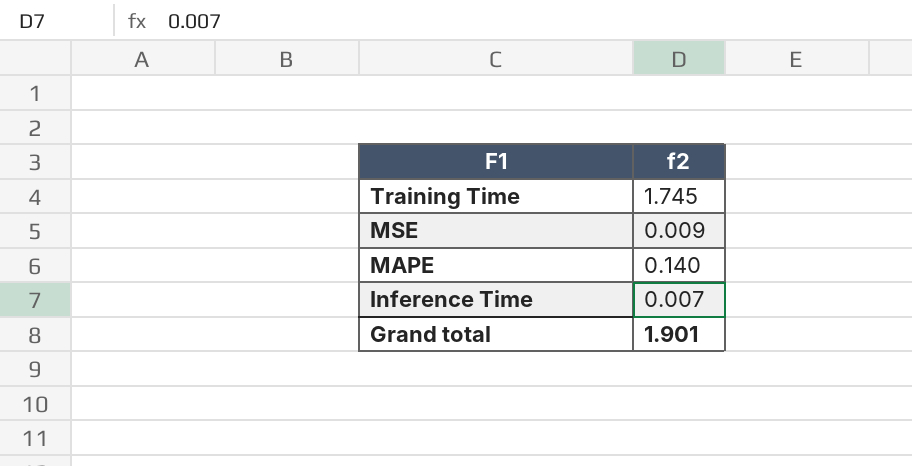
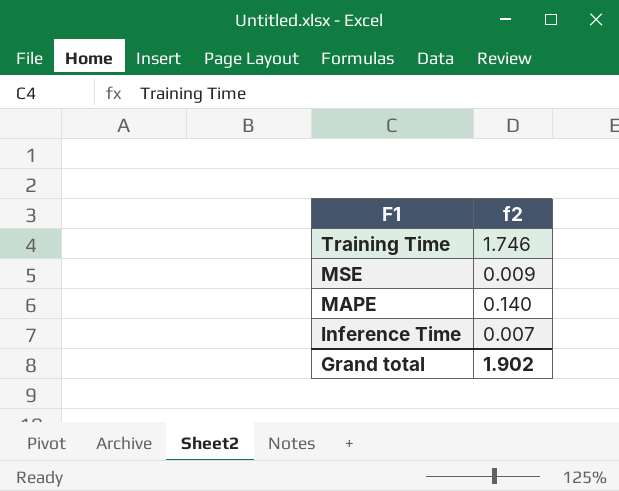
Training Time | f2: 1.745 -> 1.746
Grand total | f2: 1.901 -> 1.902

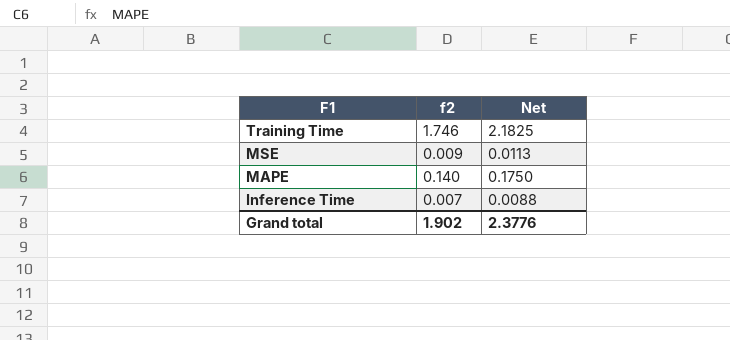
column Net | formula: none -> [f2] * 1.25

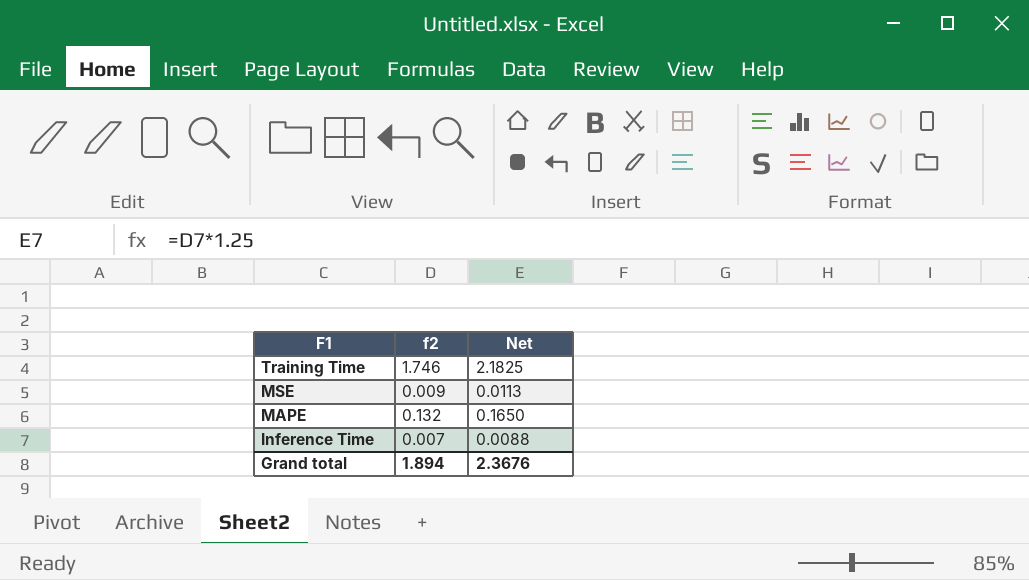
MAPE | f2: 0.140 -> 0.132
MAPE | Net: 0.1750 -> 0.1650
Grand total | f2: 1.902 -> 1.894
Grand total | Net: 2.3776 -> 2.3676

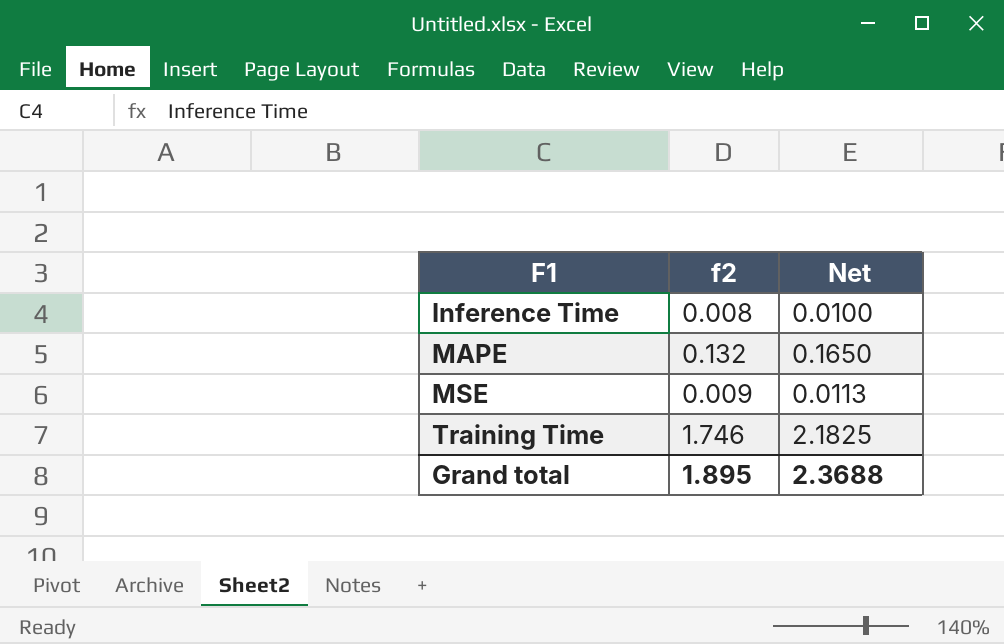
row order: F1 descending -> F1 ascending
Inference Time | f2: 0.007 -> 0.008
Inference Time | Net: 0.0088 -> 0.0100
Grand total | f2: 1.894 -> 1.895
Grand total | Net: 2.3676 -> 2.3688

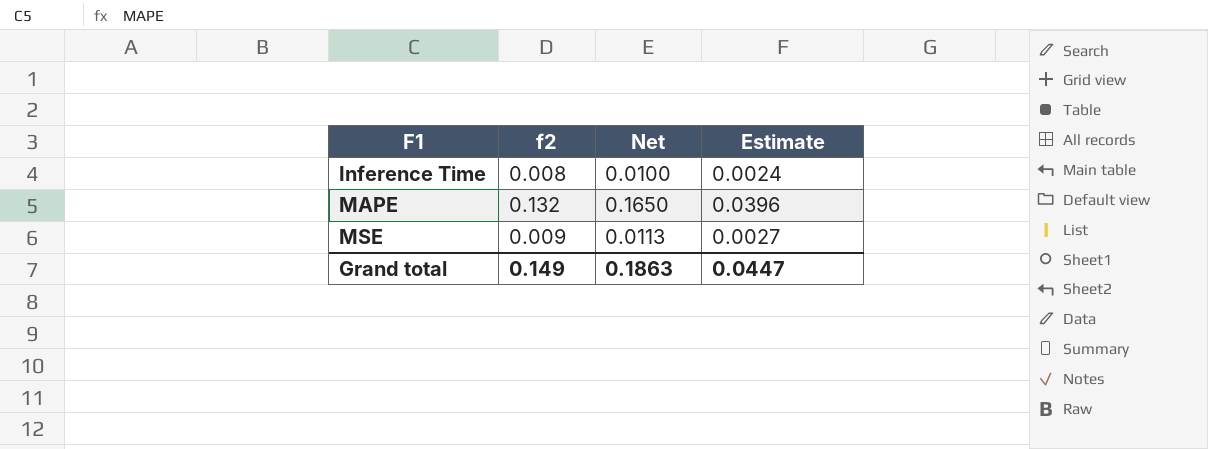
column Estimate | formula: none -> [f2] * 0.3
row Training Time: 1.746 | 2.1825 -> none
Grand total | f2: 1.895 -> 0.149
Grand total | Net: 2.3688 -> 0.1863

